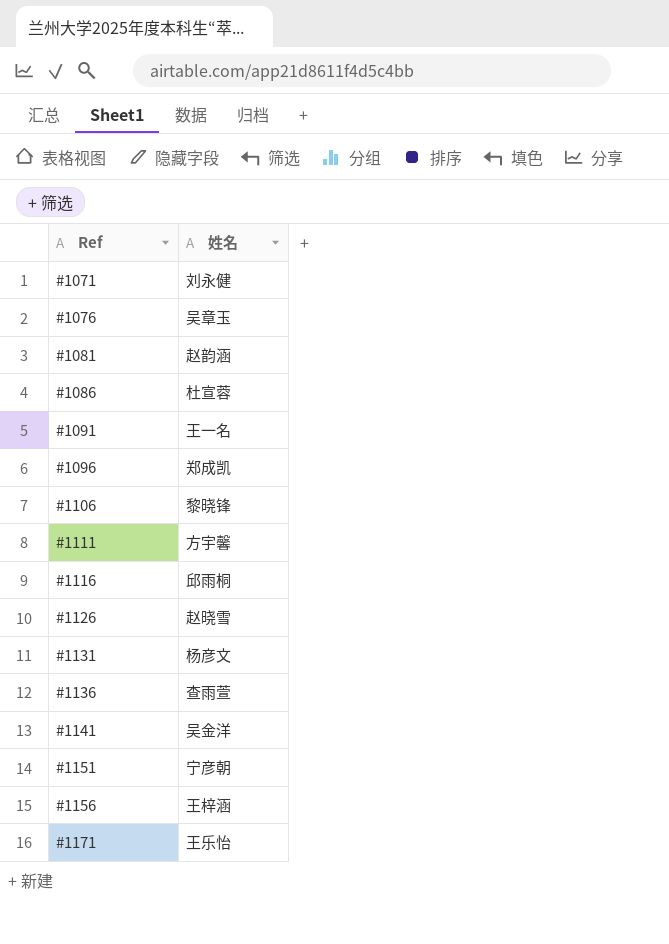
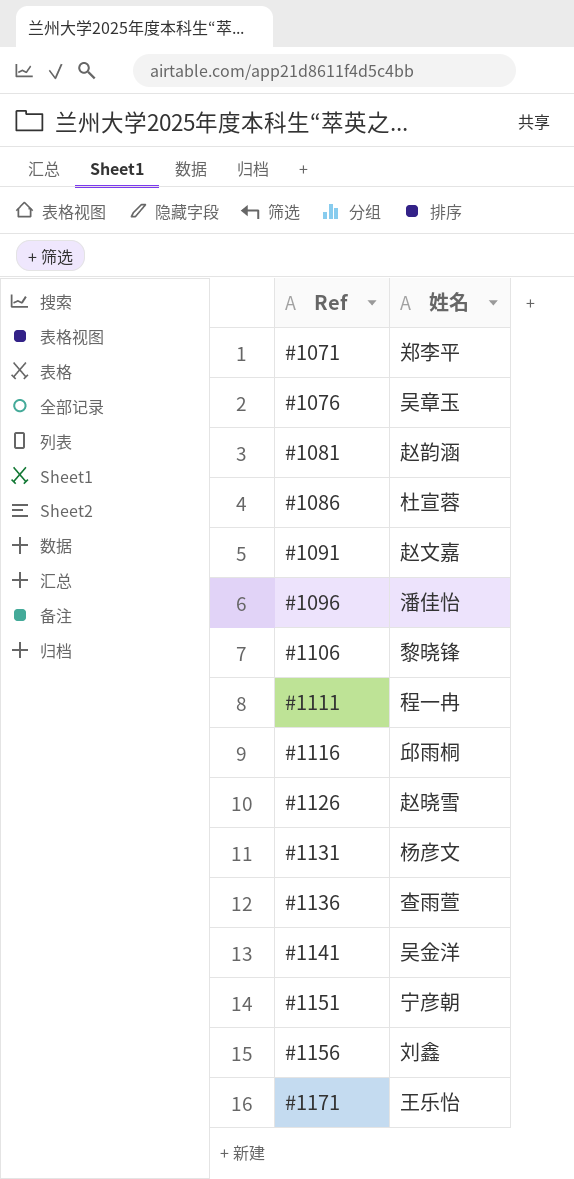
#1071 | 姓名: 刘永健 -> 郑李平
#1091 | 姓名: 王一名 -> 赵文嘉
#1096 | 姓名: 郑成凯 -> 潘佳怡
#1111 | 姓名: 方宇馨 -> 程一冉
#1156 | 姓名: 王梓涵 -> 刘鑫

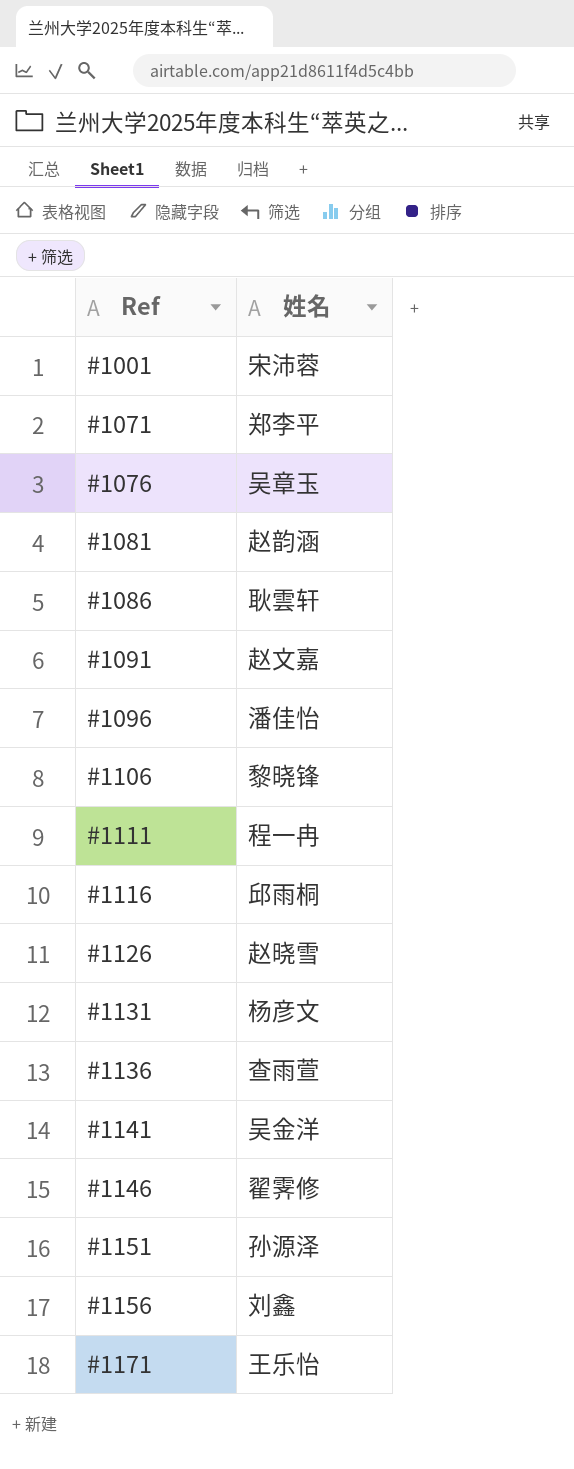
row #1001: none -> 宋沛蓉
#1086 | 姓名: 杜宣蓉 -> 耿雲轩
row #1146: none -> 翟霁修
#1151 | 姓名: 宁彦朝 -> 孙源泽

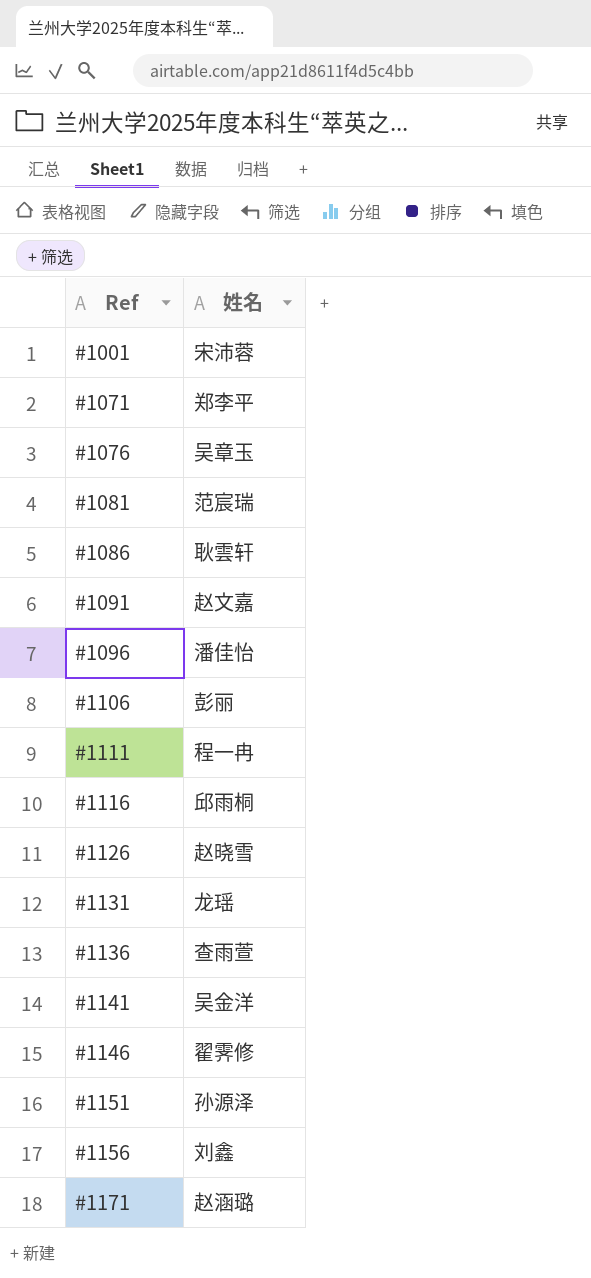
#1081 | 姓名: 赵韵涵 -> 范宸瑞
#1106 | 姓名: 黎晓锋 -> 彭丽
#1131 | 姓名: 杨彦文 -> 龙瑶
#1171 | 姓名: 王乐怡 -> 赵涵璐

